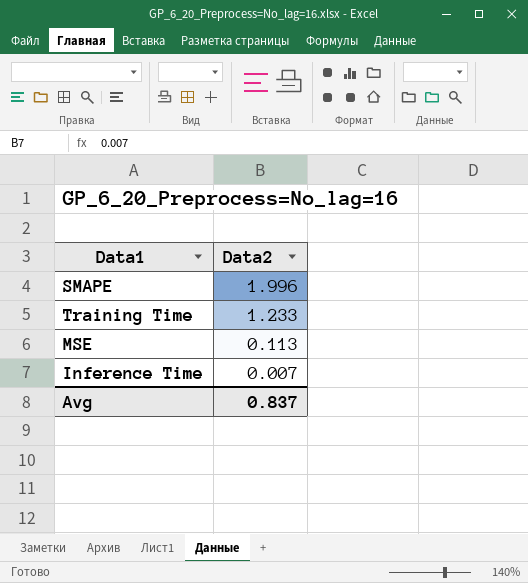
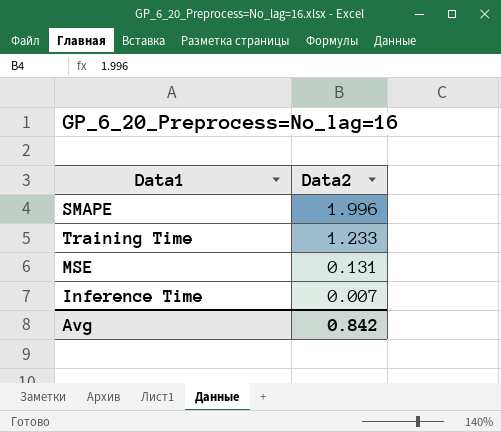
MSE | Data2: 0.113 -> 0.131
Avg | Data2: 0.837 -> 0.842

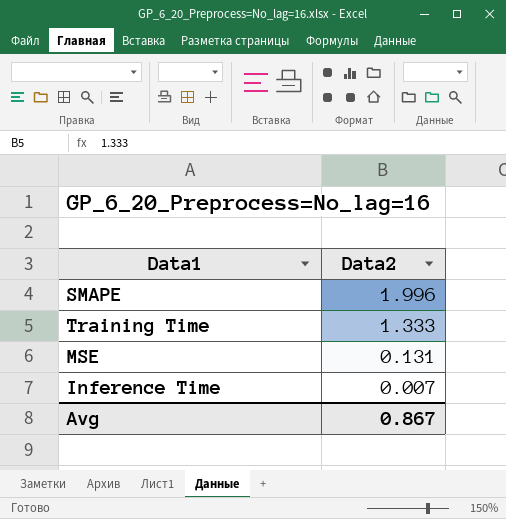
Training Time | Data2: 1.233 -> 1.333
Avg | Data2: 0.842 -> 0.867

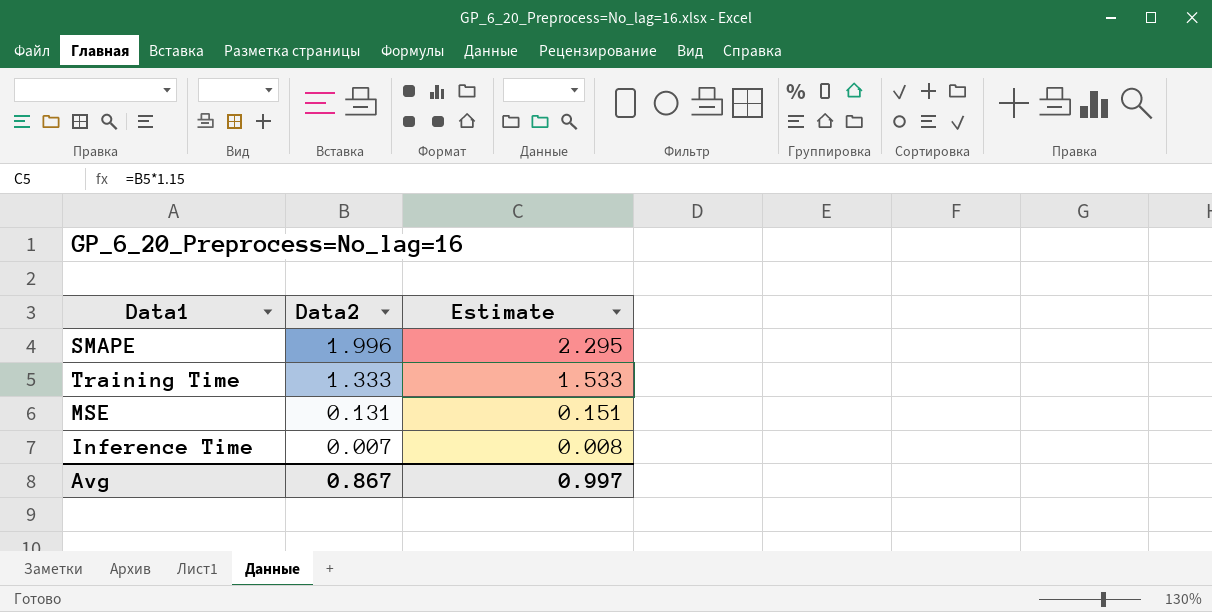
column Estimate | formula: none -> [Data2] * 1.15

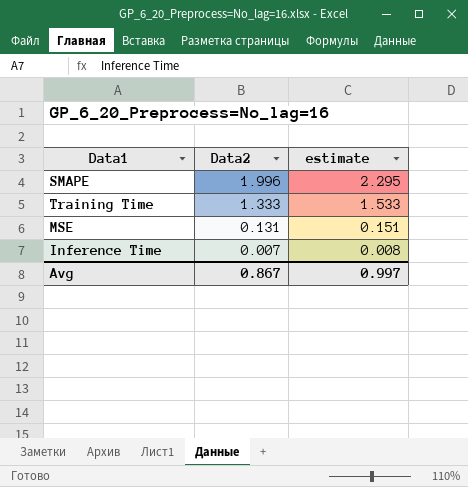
column name: Estimate -> estimate

